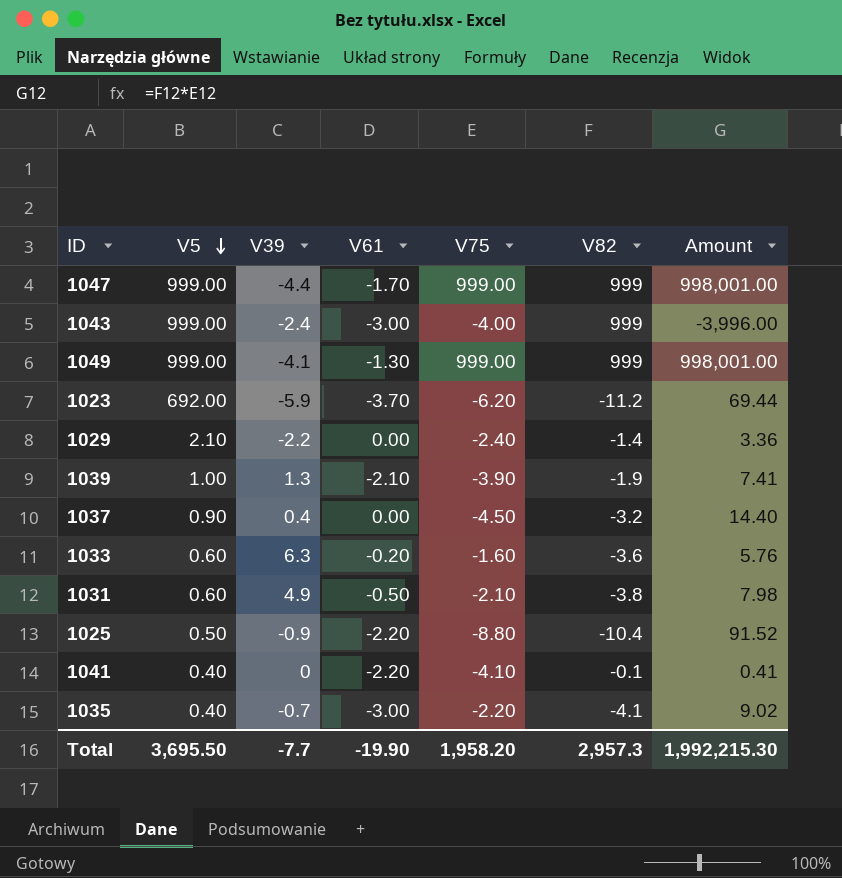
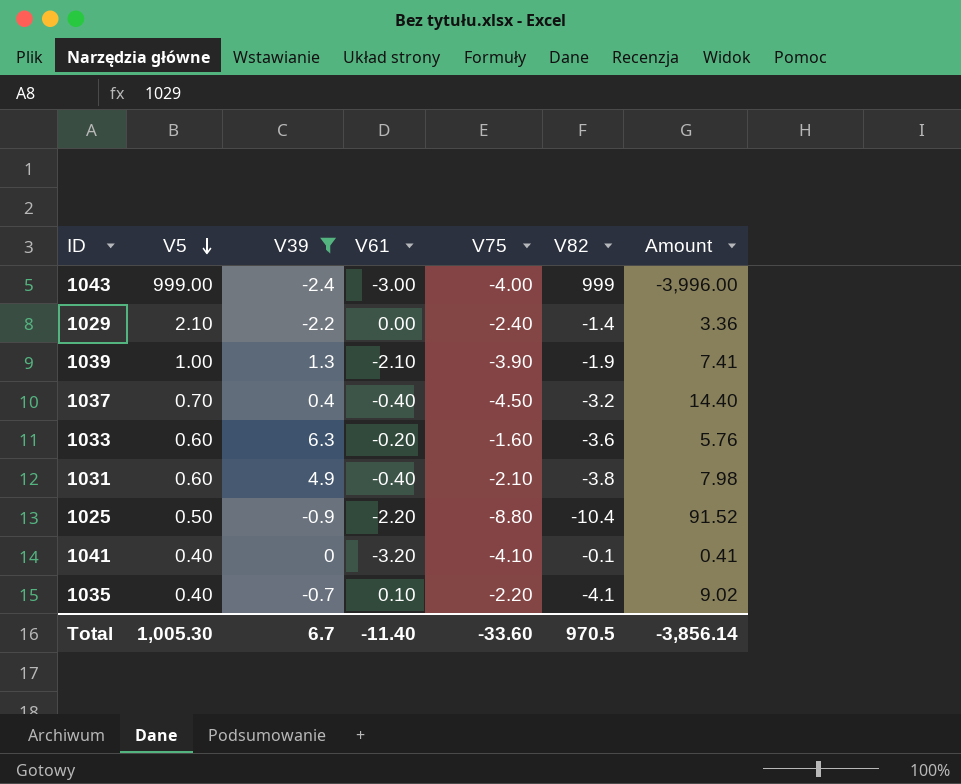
filter: none -> V39 >= -2.4
1037 | V5: 0.90 -> 0.70
1037 | V61: 0.00 -> -0.40
1031 | V61: -0.50 -> -0.40
1041 | V61: -2.20 -> -3.20
1035 | V61: -3.00 -> 0.10
Total | V5: 3,695.50 -> 1,005.30
Total | V39: -7.7 -> 6.7
Total | V61: -19.90 -> -11.40
Total | V75: 1,958.20 -> -33.60
Total | V82: 2,957.3 -> 970.5
Total | Amount: 1,992,215.30 -> -3,856.14

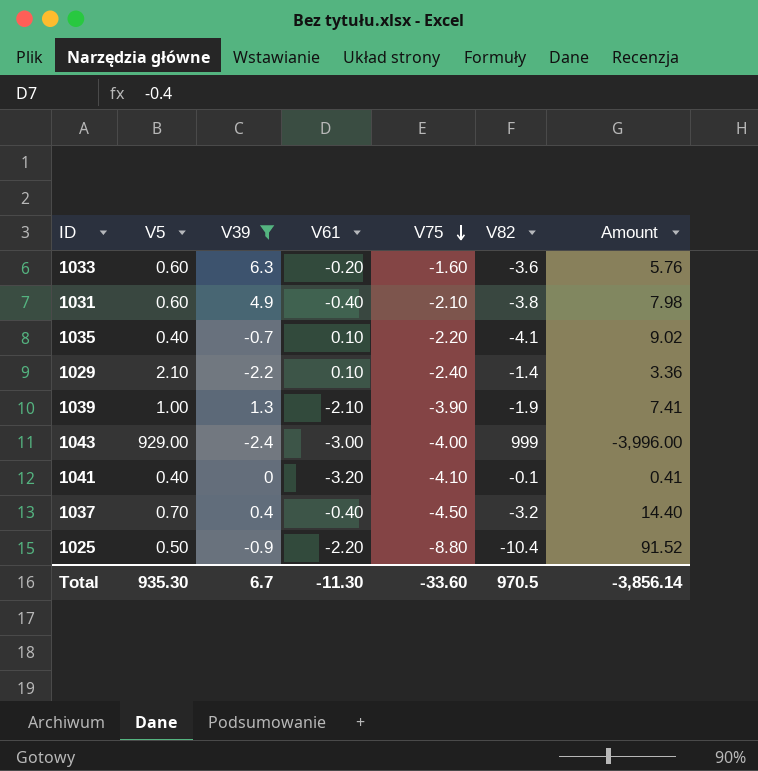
row order: V5 descending -> V75 descending
1029 | V61: 0.00 -> 0.10
1043 | V5: 999.00 -> 929.00
Total | V5: 1,005.30 -> 935.30
Total | V61: -11.40 -> -11.30

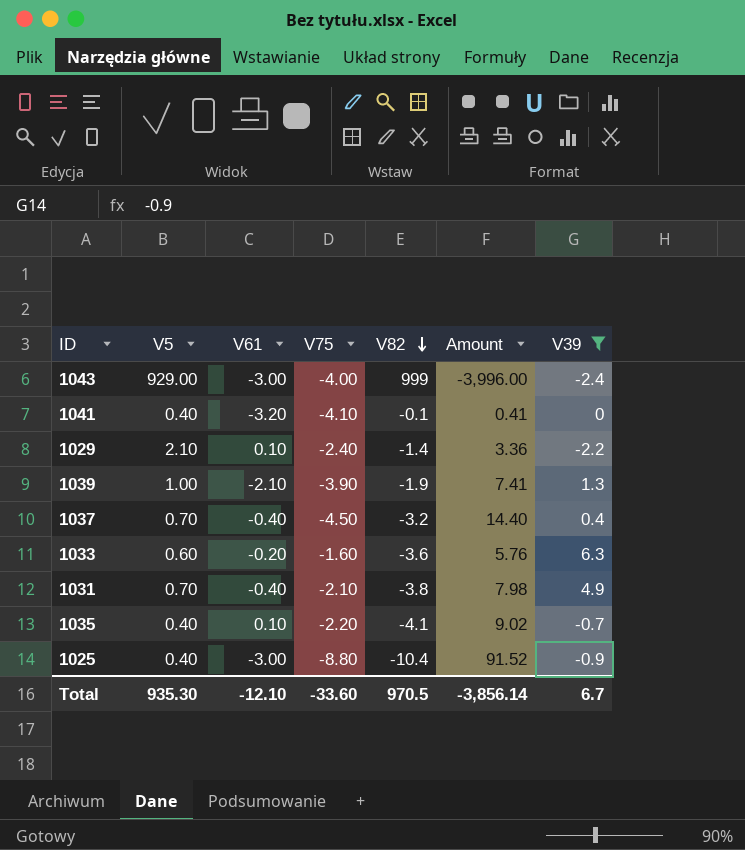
row order: V75 descending -> V82 descending
column V39 | position: 3 -> 7
1031 | V5: 0.60 -> 0.70
1025 | V5: 0.50 -> 0.40
1025 | V61: -2.20 -> -3.00
Total | V61: -11.30 -> -12.10

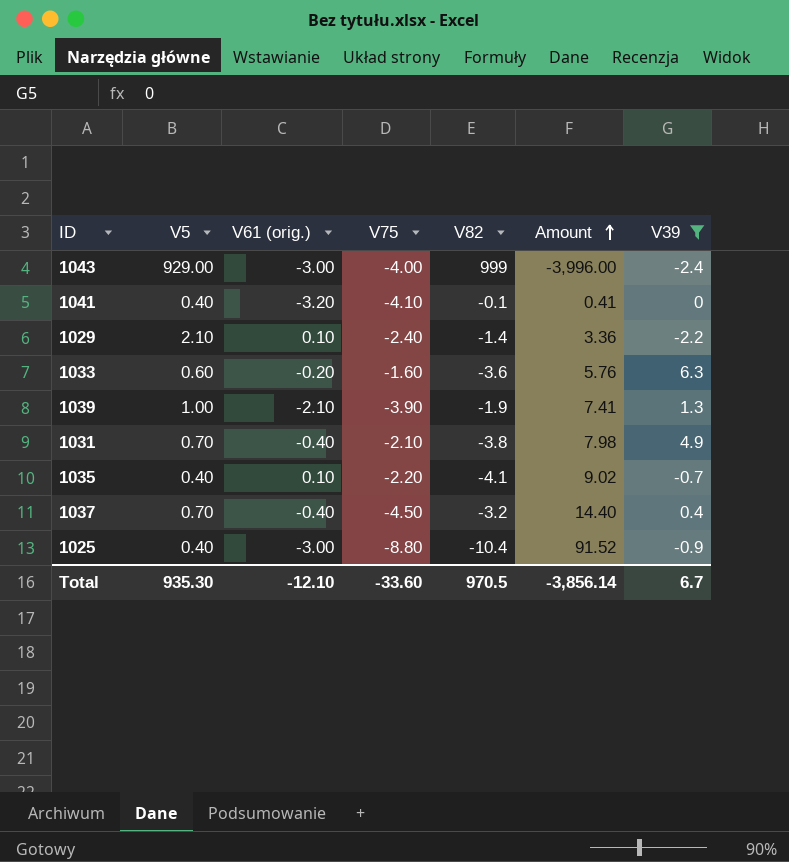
row order: V82 descending -> Amount ascending
column name: V61 -> V61 (orig.)

